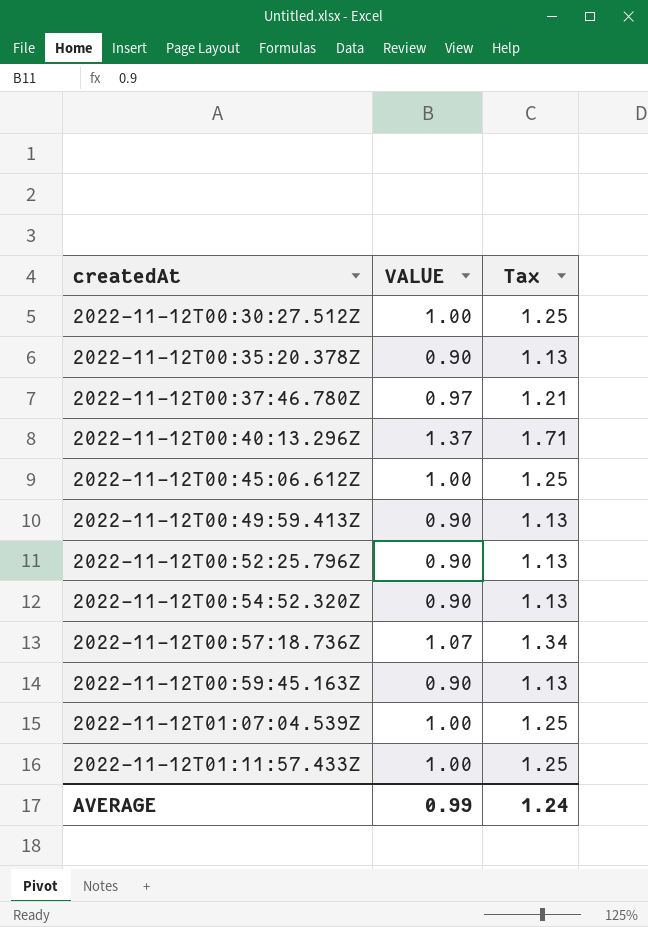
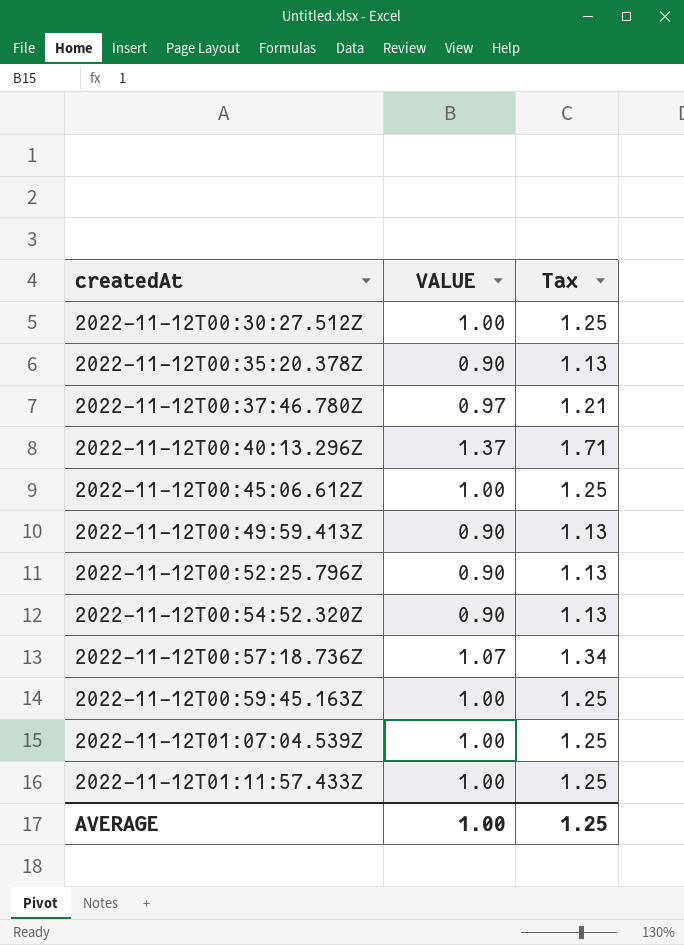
2022-11-12T00:59:45.163Z | VALUE: 0.90 -> 1.00
2022-11-12T00:59:45.163Z | Tax: 1.13 -> 1.25
AVERAGE | VALUE: 0.99 -> 1.00
AVERAGE | Tax: 1.24 -> 1.25

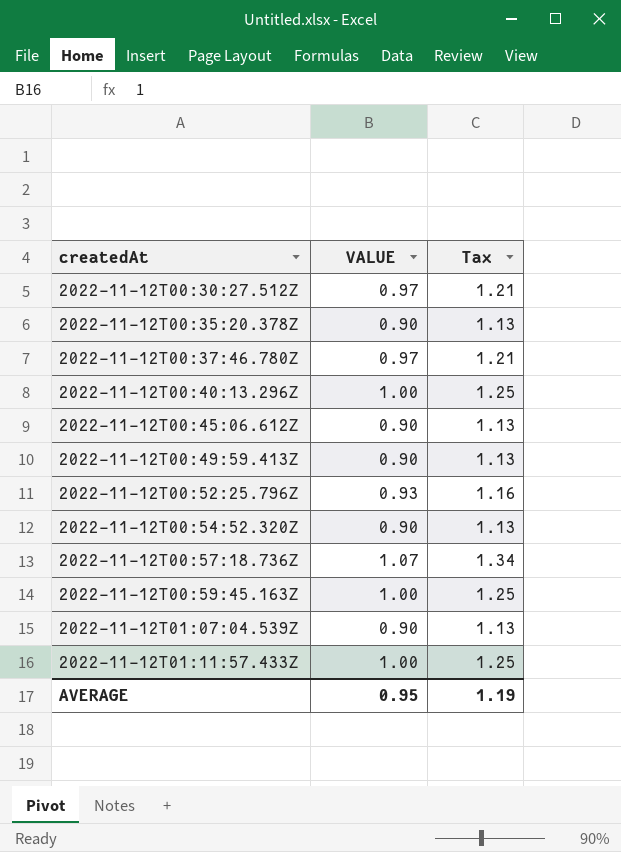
2022-11-12T00:30:27.512Z | VALUE: 1.00 -> 0.97
2022-11-12T00:30:27.512Z | Tax: 1.25 -> 1.21
2022-11-12T00:40:13.296Z | VALUE: 1.37 -> 1.00
2022-11-12T00:40:13.296Z | Tax: 1.71 -> 1.25
2022-11-12T00:45:06.612Z | VALUE: 1.00 -> 0.90
2022-11-12T00:45:06.612Z | Tax: 1.25 -> 1.13
2022-11-12T00:52:25.796Z | VALUE: 0.90 -> 0.93
2022-11-12T00:52:25.796Z | Tax: 1.13 -> 1.16
2022-11-12T01:07:04.539Z | VALUE: 1.00 -> 0.90
2022-11-12T01:07:04.539Z | Tax: 1.25 -> 1.13
AVERAGE | VALUE: 1.00 -> 0.95
AVERAGE | Tax: 1.25 -> 1.19

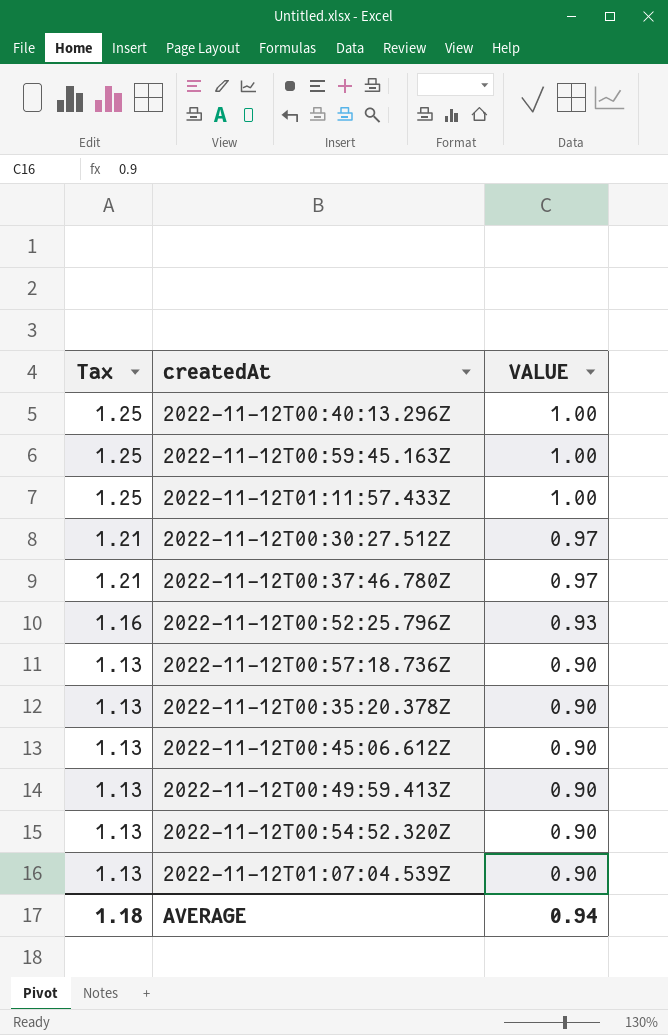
row order: createdAt ascending -> Tax descending
column Tax | position: 3 -> 1
2022-11-12T00:57:18.736Z | Tax: 1.34 -> 1.13
2022-11-12T00:57:18.736Z | VALUE: 1.07 -> 0.90
AVERAGE | Tax: 1.19 -> 1.18
AVERAGE | VALUE: 0.95 -> 0.94

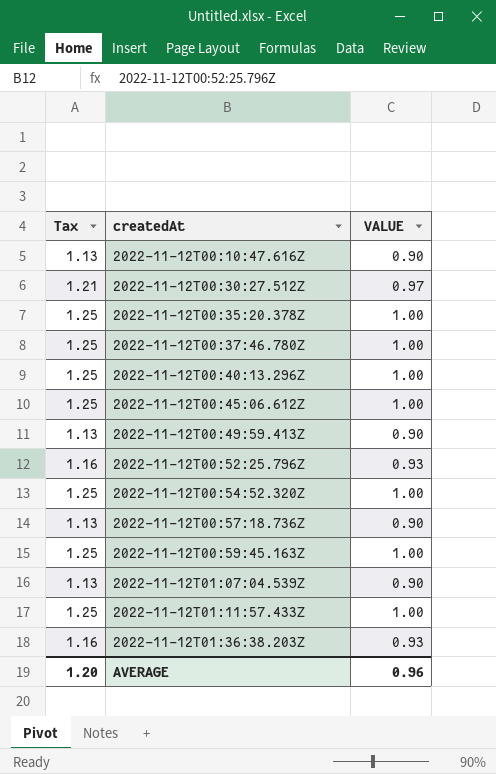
row order: Tax descending -> createdAt ascending
row 2022-11-12T00:10:47.616Z: none -> 1.13 | 0.90
2022-11-12T00:35:20.378Z | Tax: 1.13 -> 1.25
2022-11-12T00:35:20.378Z | VALUE: 0.90 -> 1.00
2022-11-12T00:37:46.780Z | Tax: 1.21 -> 1.25
2022-11-12T00:37:46.780Z | VALUE: 0.97 -> 1.00
2022-11-12T00:45:06.612Z | Tax: 1.13 -> 1.25
2022-11-12T00:45:06.612Z | VALUE: 0.90 -> 1.00
2022-11-12T00:54:52.320Z | Tax: 1.13 -> 1.25
2022-11-12T00:54:52.320Z | VALUE: 0.90 -> 1.00
row 2022-11-12T01:36:38.203Z: none -> 1.16 | 0.93
AVERAGE | Tax: 1.18 -> 1.20
AVERAGE | VALUE: 0.94 -> 0.96

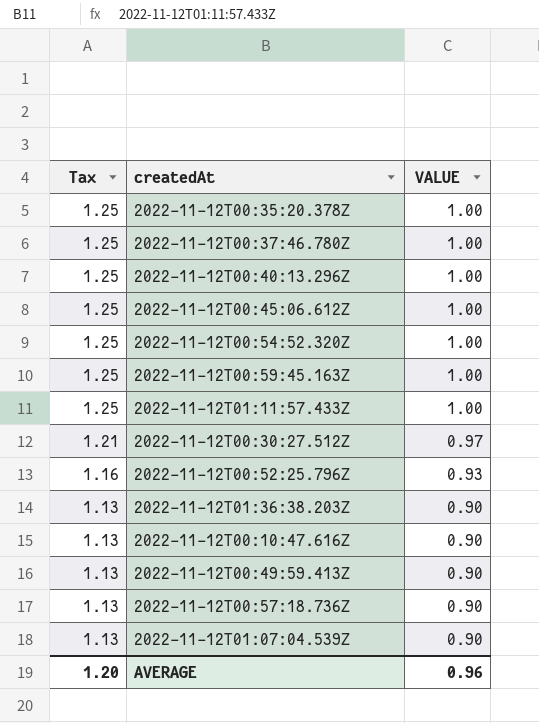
row order: createdAt ascending -> Tax descending
2022-11-12T01:36:38.203Z | Tax: 1.16 -> 1.13
2022-11-12T01:36:38.203Z | VALUE: 0.93 -> 0.90

